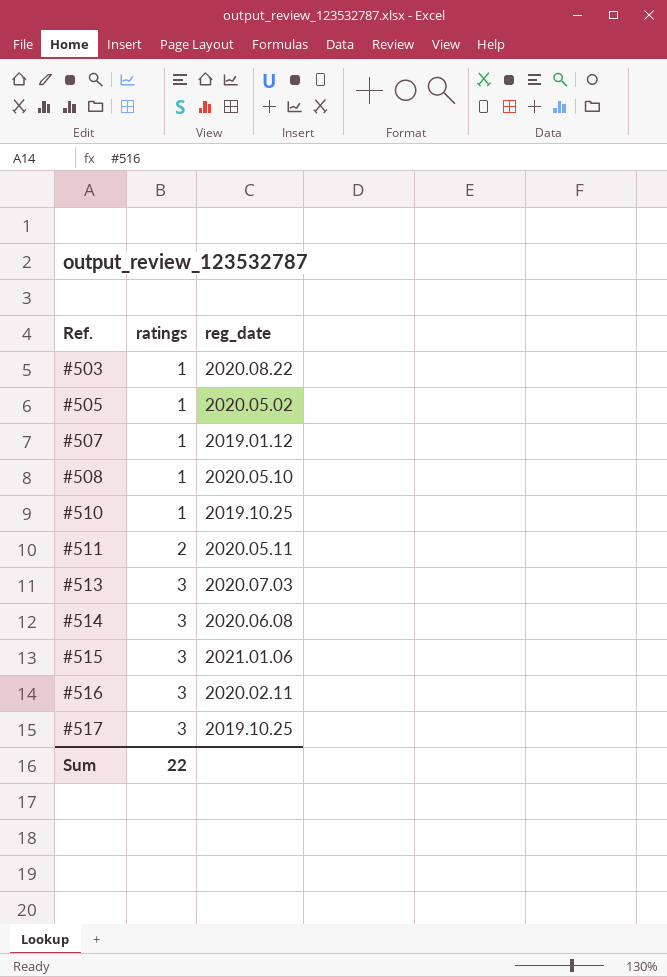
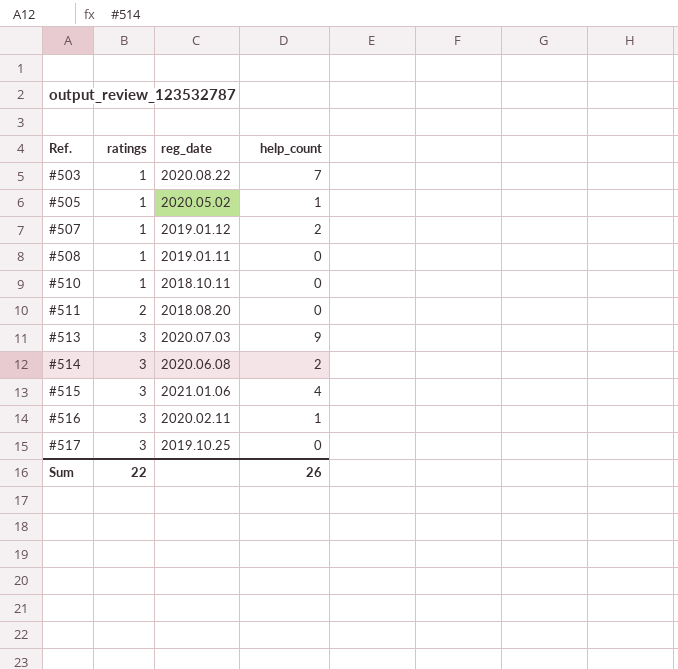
column help_count | position: none -> 4
#508 | reg_date: 2020.05.10 -> 2019.01.11
#510 | reg_date: 2019.10.25 -> 2018.10.11
#511 | reg_date: 2020.05.11 -> 2018.08.20

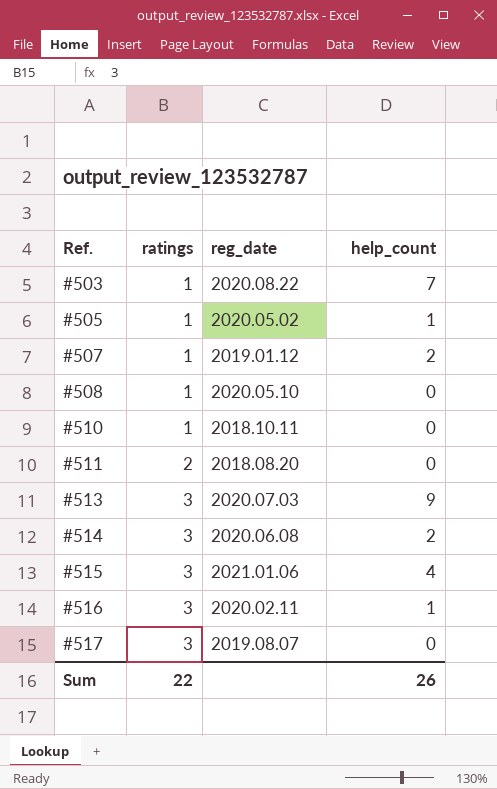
#508 | reg_date: 2019.01.11 -> 2020.05.10
#517 | reg_date: 2019.10.25 -> 2019.08.07

